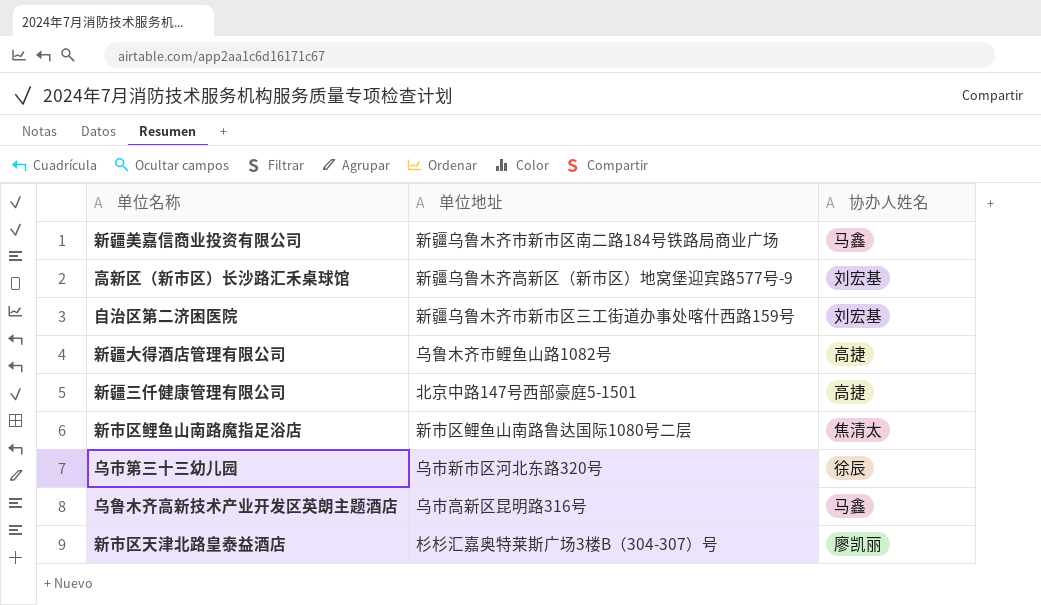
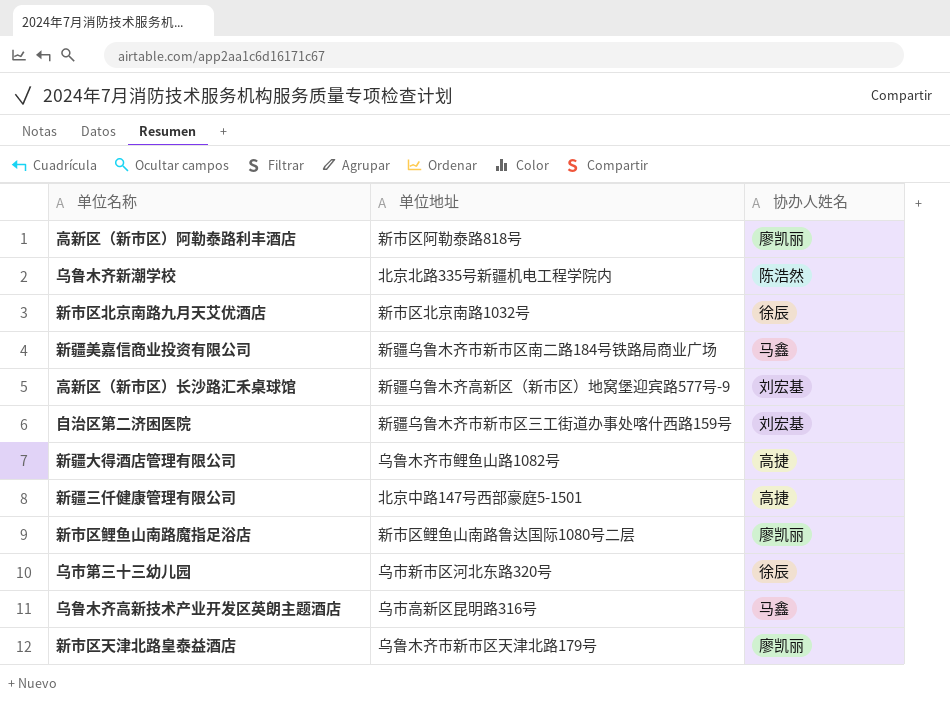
row 高新区（新市区）阿勒泰路利丰酒店: none -> 新市区阿勒泰路818号 | 廖凯丽
row 乌鲁木齐新潮学校: none -> 北京北路335号新疆机电工程学院内 | 陈浩然
row 新市区北京南路九月天艾优酒店: none -> 新市区北京南路1032号 | 徐辰
新市区鲤鱼山南路魔指足浴店 | 协办人姓名: 焦清太 -> 廖凯丽
新市区天津北路皇泰益酒店 | 单位地址: 杉杉汇嘉奥特莱斯广场3楼B（304-307）号 -> 乌鲁木齐市新市区天津北路179号

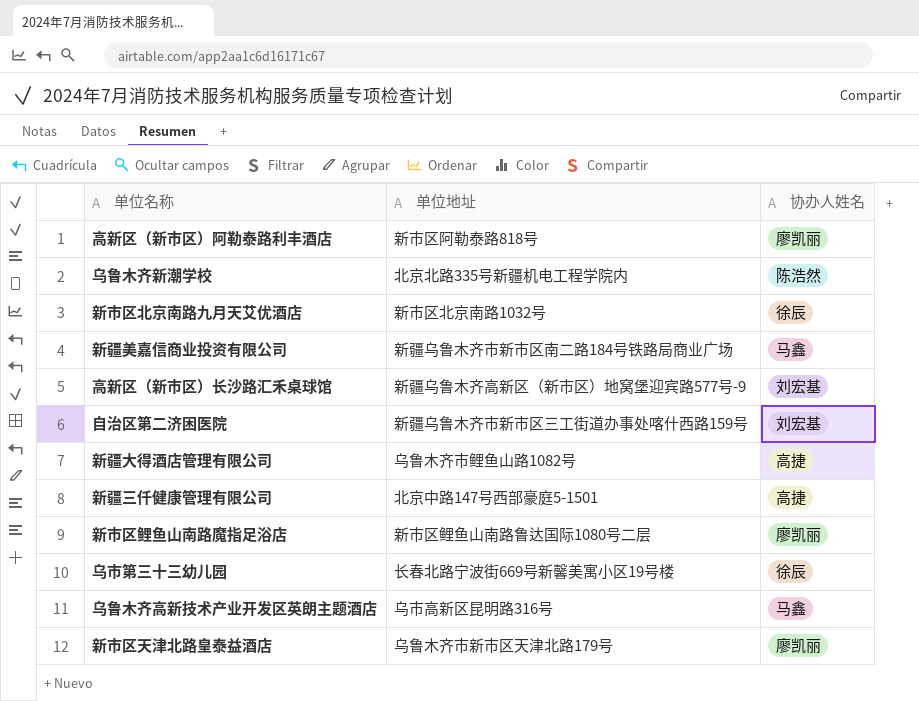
乌市第三十三幼儿园 | 单位地址: 乌市新市区河北东路320号 -> 长春北路宁波街669号新馨美寓小区19号楼

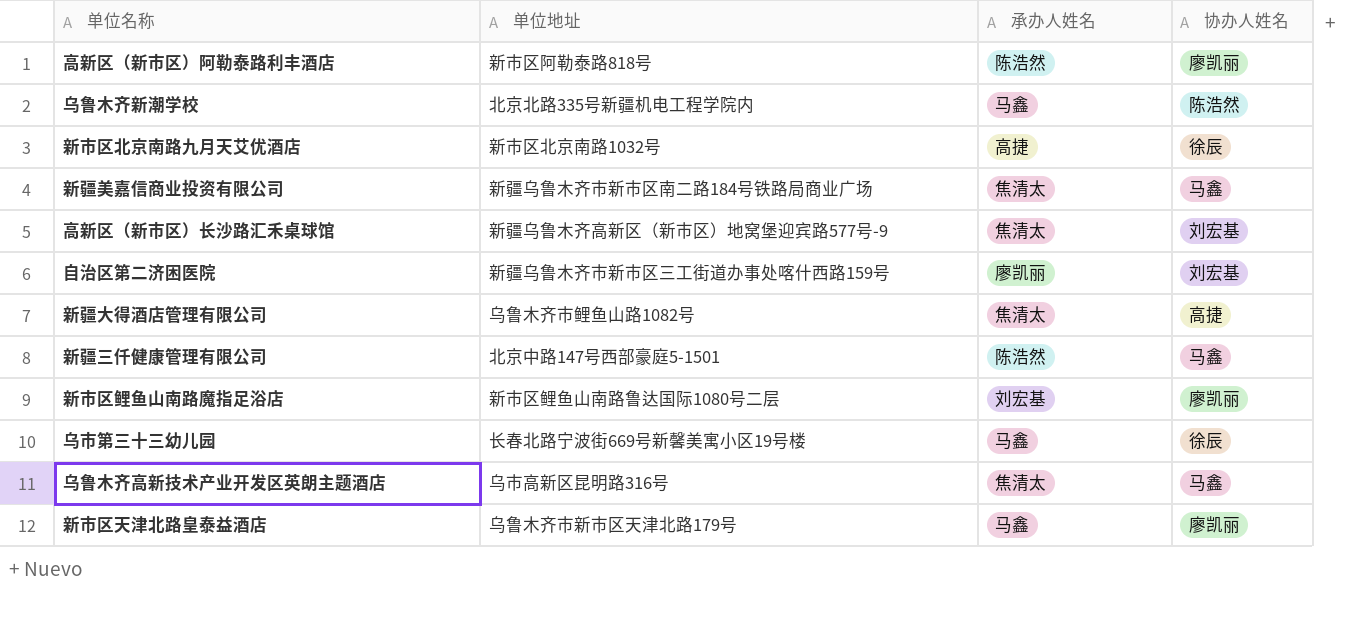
column 承办人姓名 | position: none -> 3
新疆三仟健康管理有限公司 | 协办人姓名: 高捷 -> 马鑫

